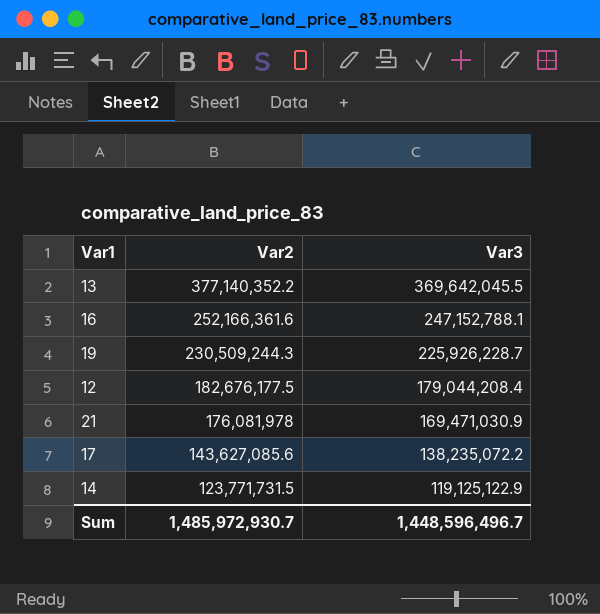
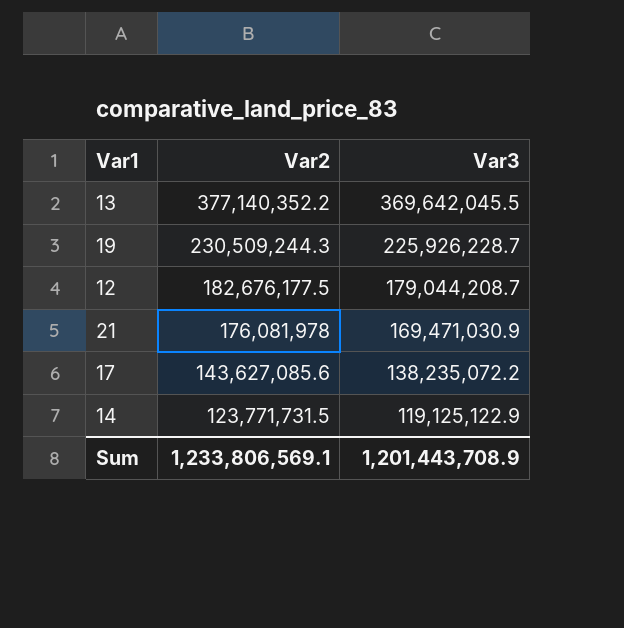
row 16: 252,166,361.6 | 247,152,788.1 -> none
12 | Var3: 179,044,208.4 -> 179,044,208.7
Sum | Var2: 1,485,972,930.7 -> 1,233,806,569.1
Sum | Var3: 1,448,596,496.7 -> 1,201,443,708.9

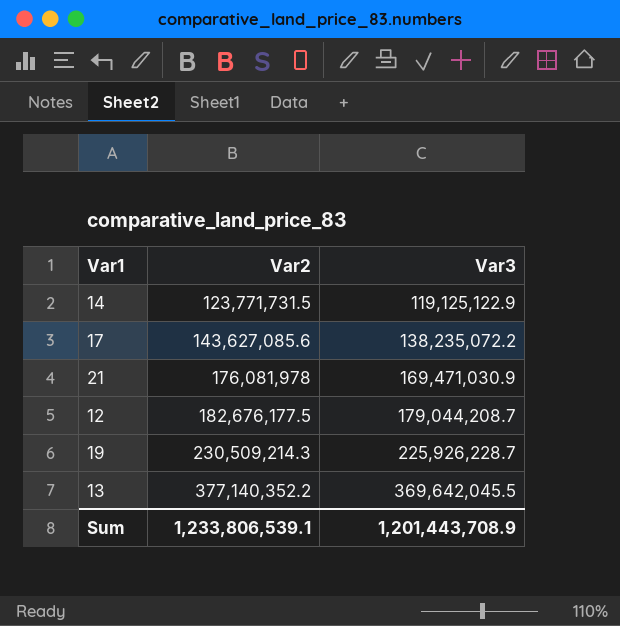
row order: Var2 descending -> Var2 ascending
19 | Var2: 230,509,244.3 -> 230,509,214.3
Sum | Var2: 1,233,806,569.1 -> 1,233,806,539.1

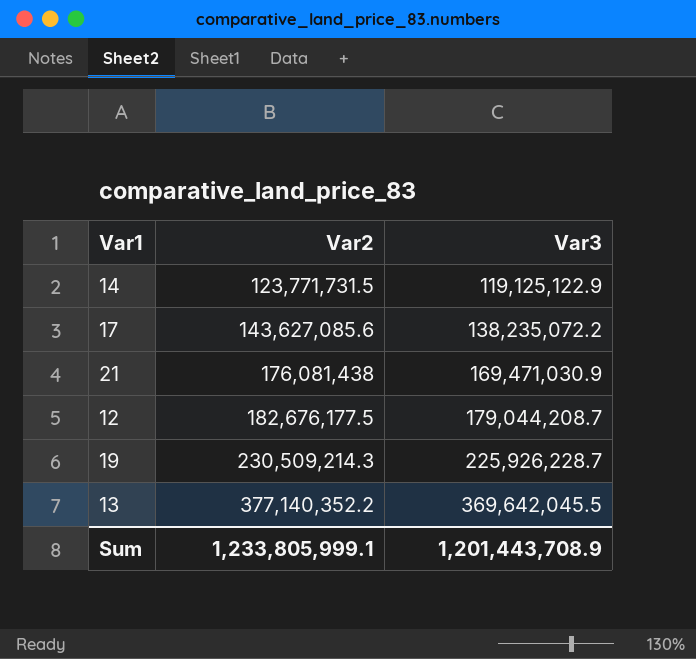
21 | Var2: 176,081,978 -> 176,081,438
Sum | Var2: 1,233,806,539.1 -> 1,233,805,999.1

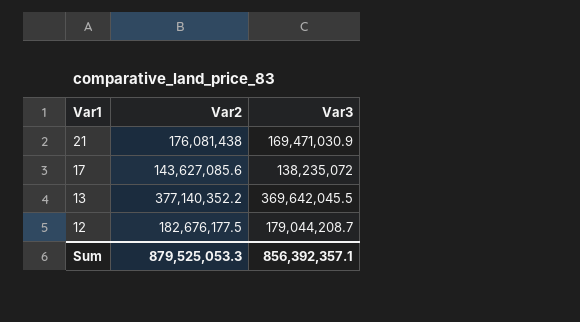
row order: Var2 ascending -> Var1 descending
row 14: 123,771,731.5 | 119,125,122.9 -> none
row 19: 230,509,214.3 | 225,926,228.7 -> none
17 | Var3: 138,235,072.2 -> 138,235,072
Sum | Var2: 1,233,805,999.1 -> 879,525,053.3
Sum | Var3: 1,201,443,708.9 -> 856,392,357.1

